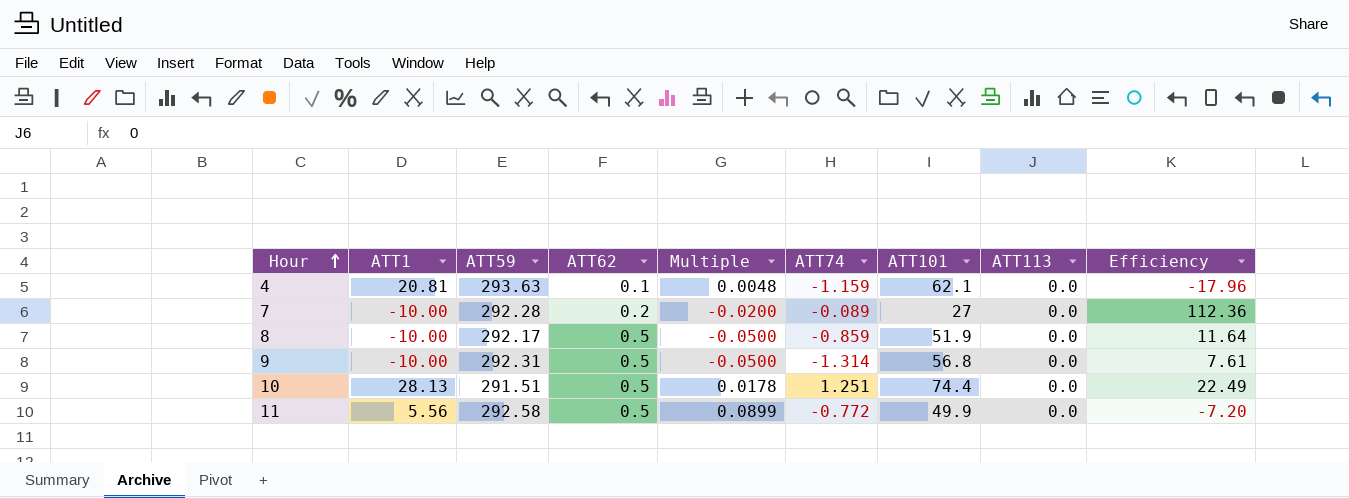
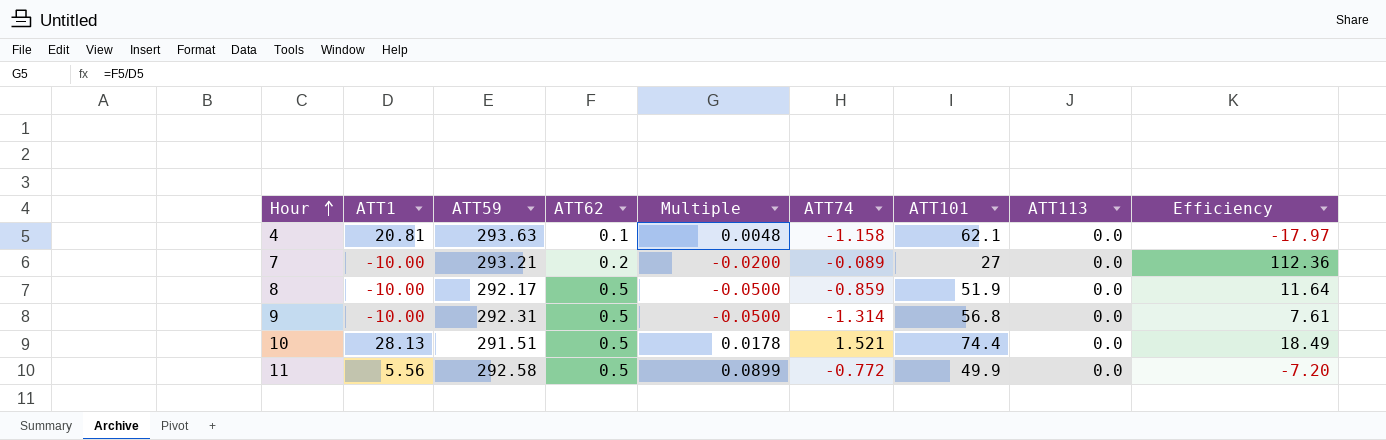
4 | ATT74: -1.159 -> -1.158
4 | Efficiency: -17.96 -> -17.97
7 | ATT59: 292.28 -> 293.21
10 | ATT74: 1.251 -> 1.521
10 | Efficiency: 22.49 -> 18.49

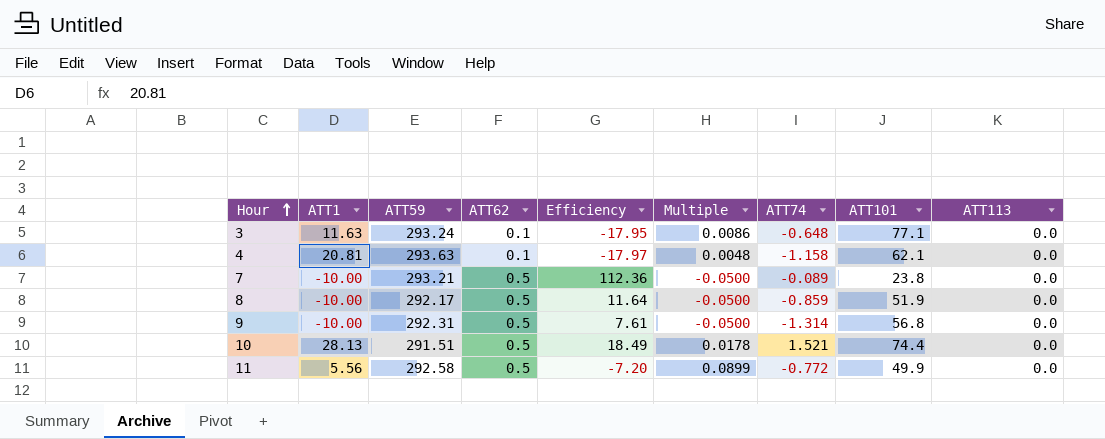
column Efficiency | position: 9 -> 5
row 3: none -> 11.63 | 293.24 | 0.1 | -17.95 | 0.0086 | -0.648 | 77.1 | 0.0
7 | ATT62: 0.2 -> 0.5
7 | Multiple: -0.0200 -> -0.0500
7 | ATT101: 27 -> 23.8

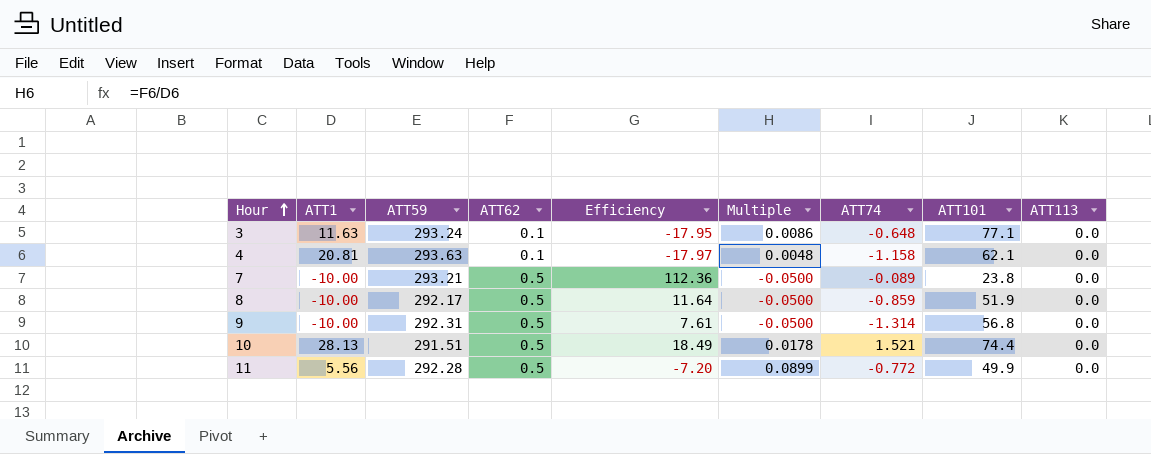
11 | ATT59: 292.58 -> 292.28

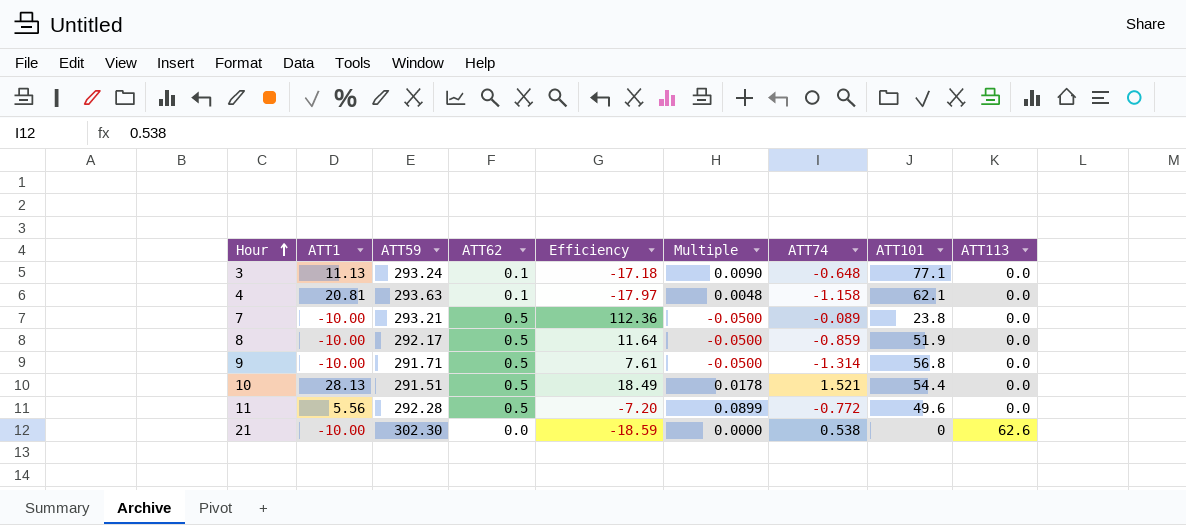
3 | ATT1: 11.63 -> 11.13
3 | Efficiency: -17.95 -> -17.18
3 | Multiple: 0.0086 -> 0.0090
9 | ATT59: 292.31 -> 291.71
10 | ATT101: 74.4 -> 54.4
11 | ATT101: 49.9 -> 49.6
row 21: none -> -10.00 | 302.30 | 0.0 | -18.59 | 0.0000 | 0.538 | 0 | 62.6

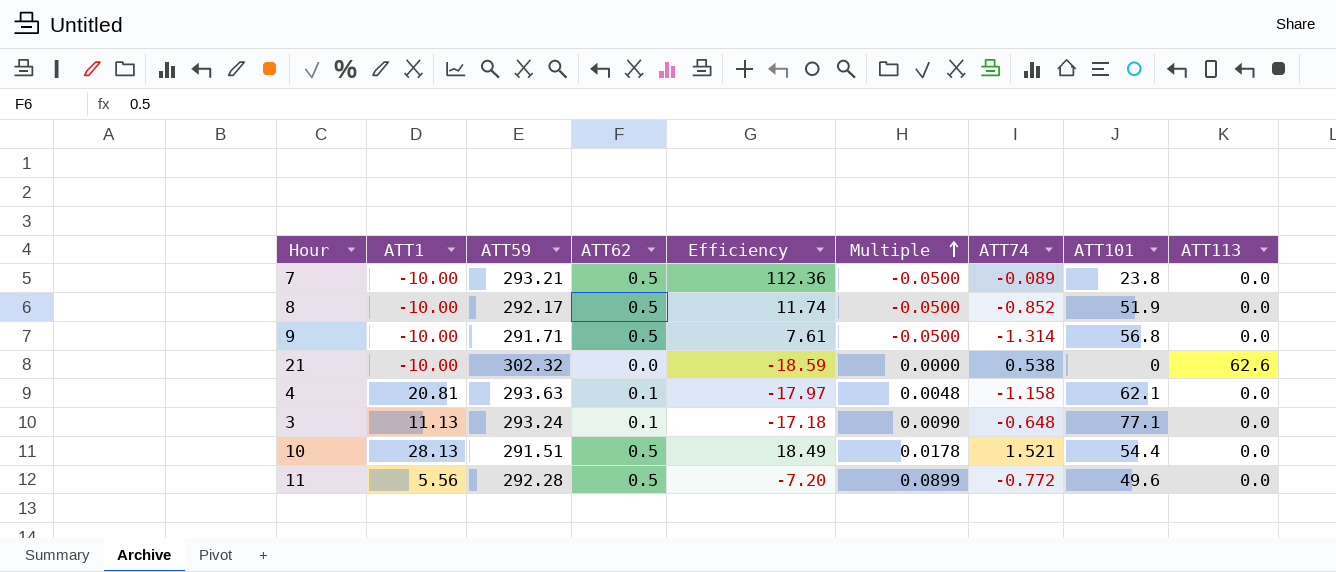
row order: Hour ascending -> Multiple ascending
8 | Efficiency: 11.64 -> 11.74
8 | ATT74: -0.859 -> -0.852
21 | ATT59: 302.30 -> 302.32

